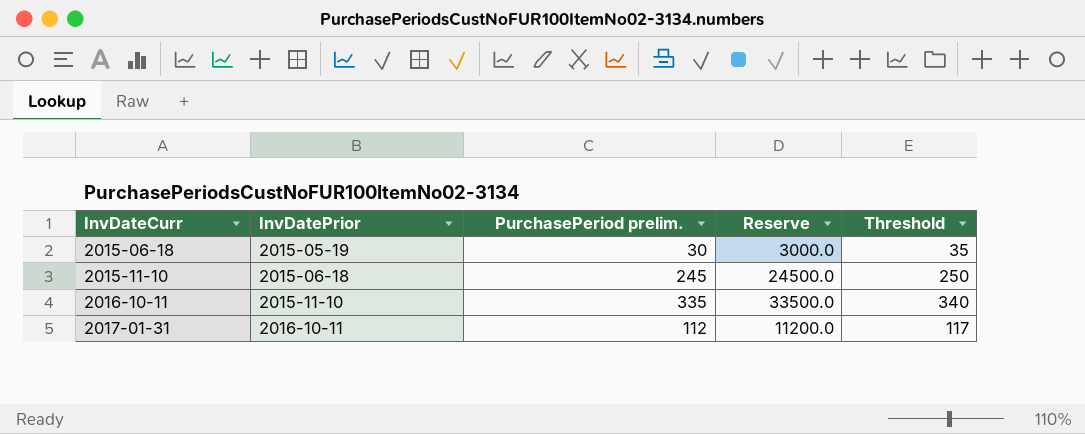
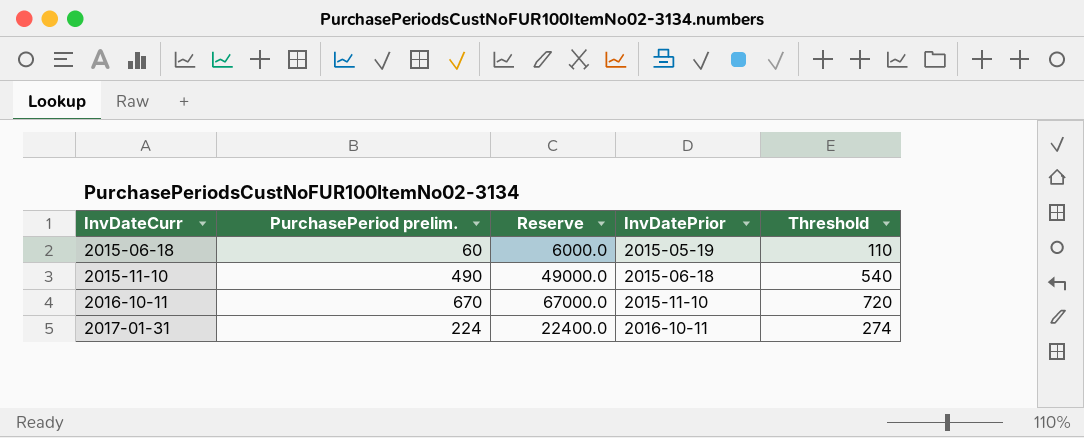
column InvDatePrior | position: 2 -> 4
column Threshold | formula: [PurchasePeriod prelim.] + 5 -> [PurchasePeriod prelim.] + 50
2015-06-18 | PurchasePeriod prelim.: 30 -> 60
2015-06-18 | Reserve: 3000.0 -> 6000.0
2015-11-10 | PurchasePeriod prelim.: 245 -> 490
2015-11-10 | Reserve: 24500.0 -> 49000.0
2016-10-11 | PurchasePeriod prelim.: 335 -> 670
2016-10-11 | Reserve: 33500.0 -> 67000.0
2017-01-31 | PurchasePeriod prelim.: 112 -> 224
2017-01-31 | Reserve: 11200.0 -> 22400.0

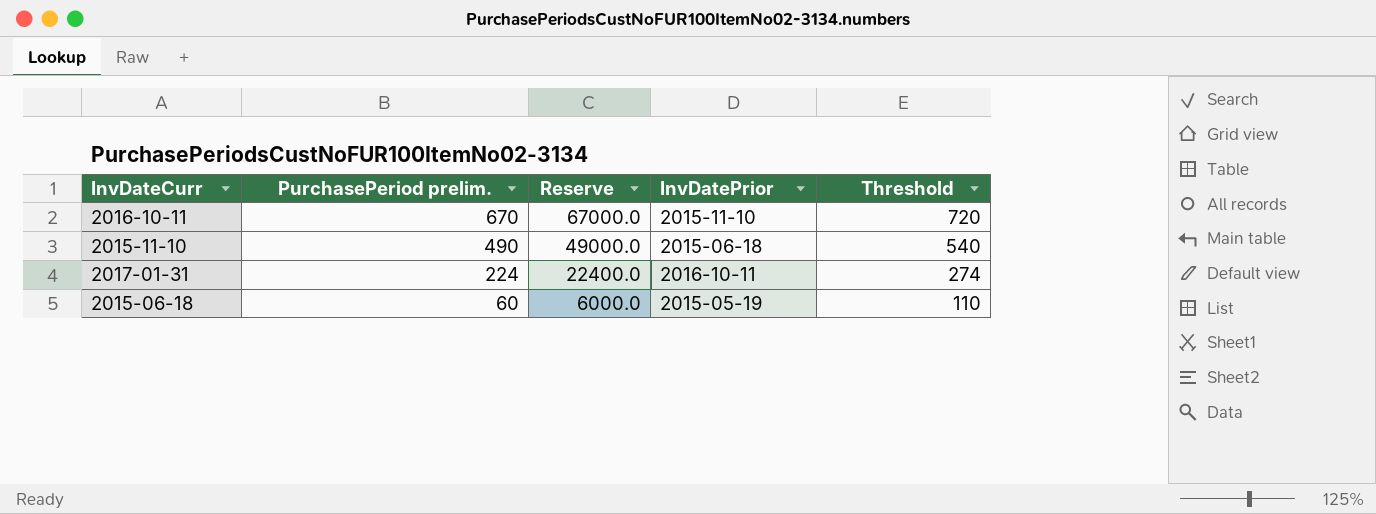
row order: InvDateCurr ascending -> PurchasePeriod prelim. descending

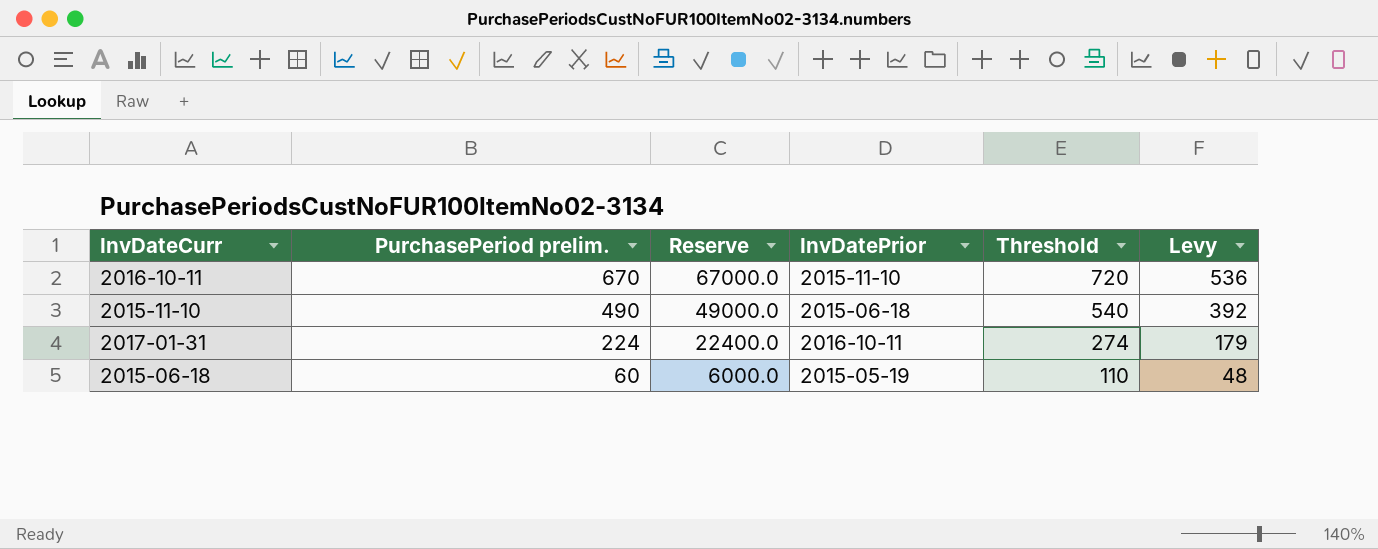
column Levy | formula: none -> [PurchasePeriod prelim.] * 0.8

